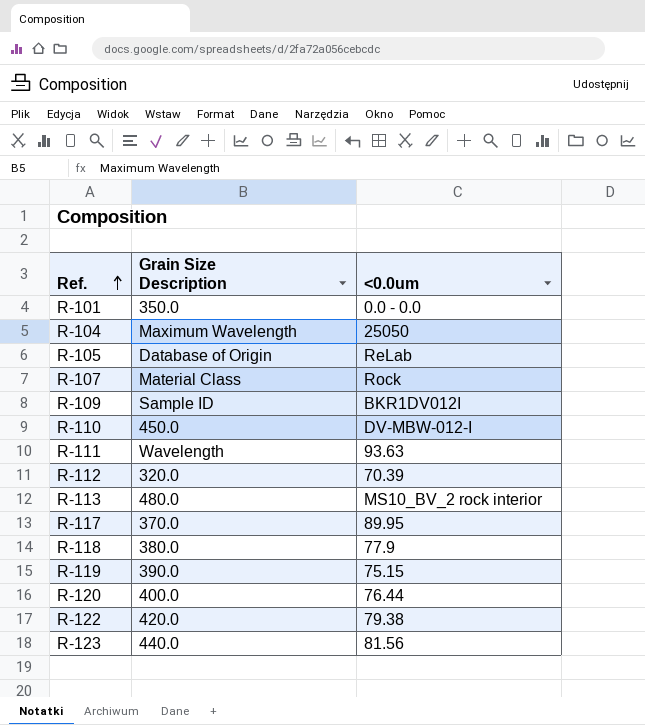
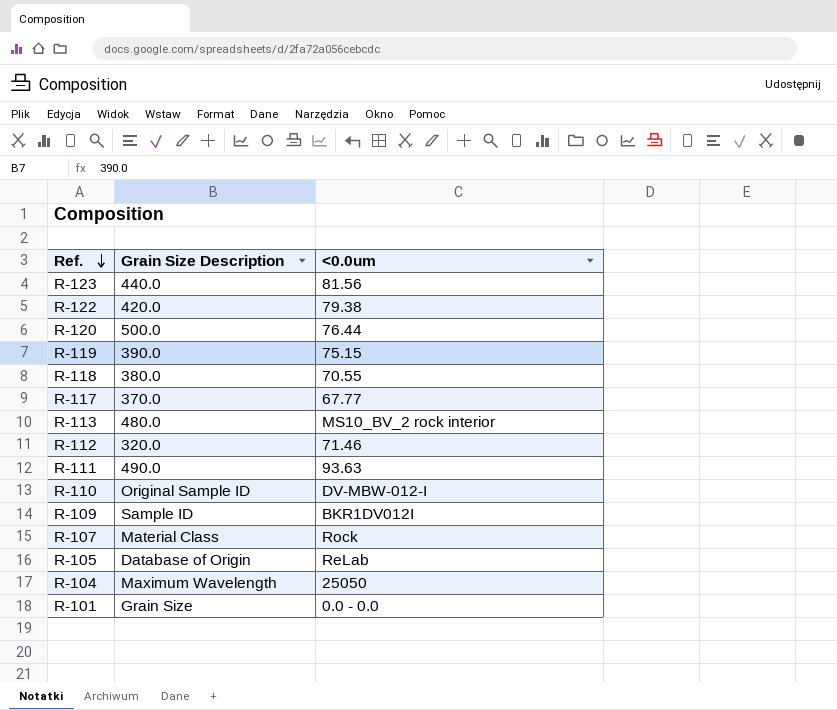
row order: Ref. ascending -> Ref. descending
R-120 | Grain Size Description: 400.0 -> 500.0
R-118 | <0.0um: 77.9 -> 70.55
R-117 | <0.0um: 89.95 -> 67.77
R-112 | <0.0um: 70.39 -> 71.46
R-111 | Grain Size Description: Wavelength -> 490.0
R-110 | Grain Size Description: 450.0 -> Original Sample ID
R-101 | Grain Size Description: 350.0 -> Grain Size

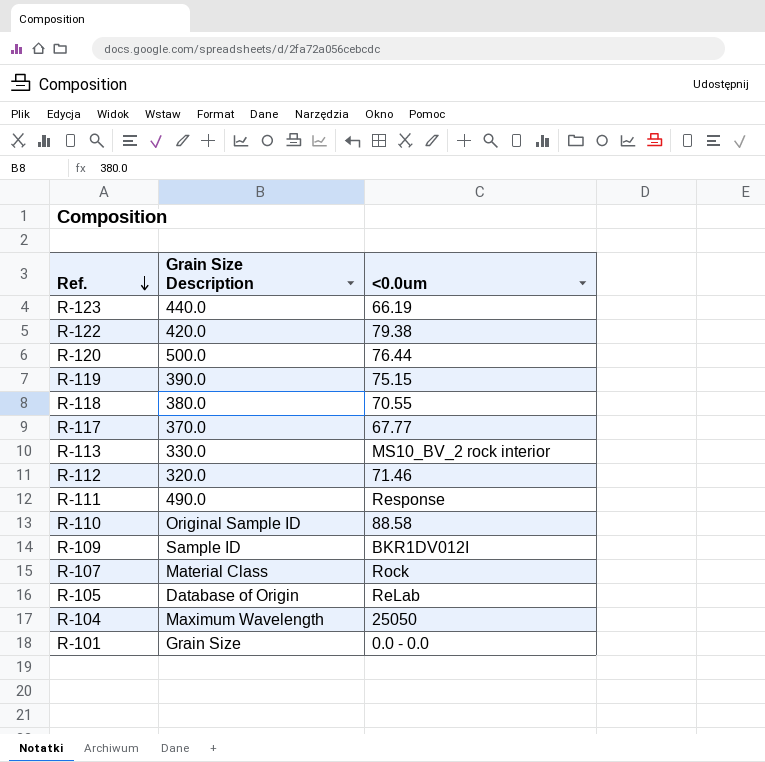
R-123 | <0.0um: 81.56 -> 66.19
R-113 | Grain Size Description: 480.0 -> 330.0
R-111 | <0.0um: 93.63 -> Response
R-110 | <0.0um: DV-MBW-012-I -> 88.58

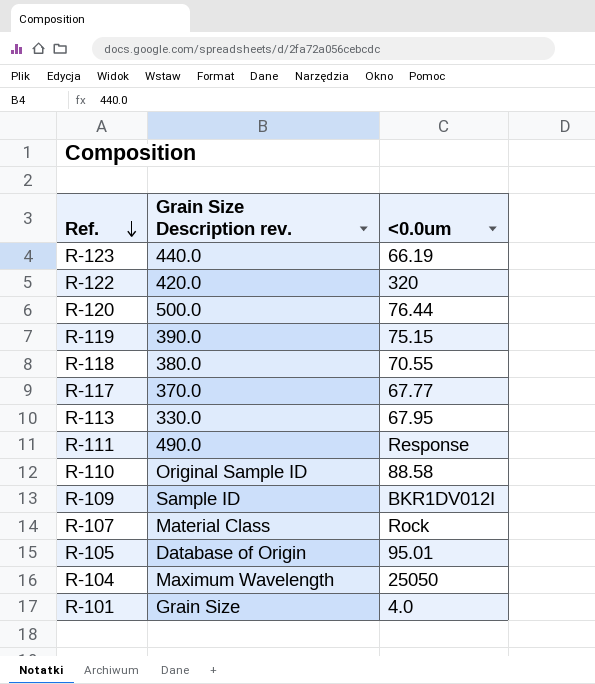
column name: Grain Size Description -> Grain Size Description rev.
row R-112: 320.0 | 71.46 -> none
R-122 | <0.0um: 79.38 -> 320
R-113 | <0.0um: MS10_BV_2 rock interior -> 67.95
R-105 | <0.0um: ReLab -> 95.01
R-101 | <0.0um: 0.0 - 0.0 -> 4.0

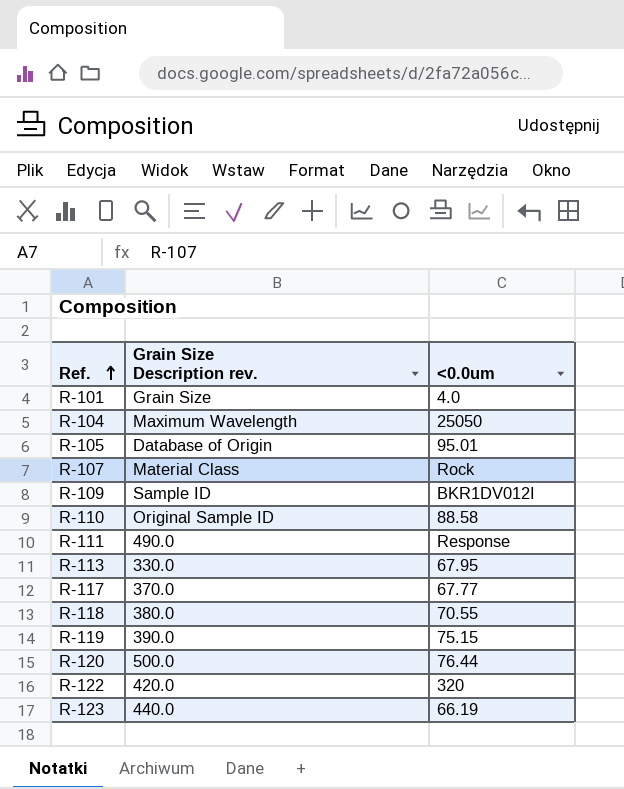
row order: Ref. descending -> Ref. ascending

